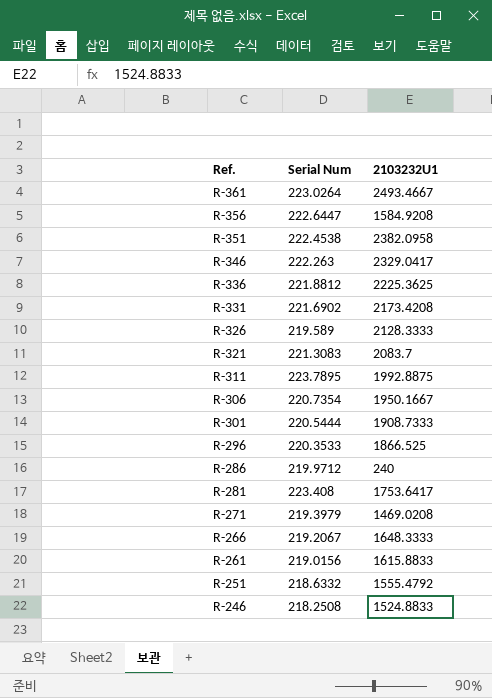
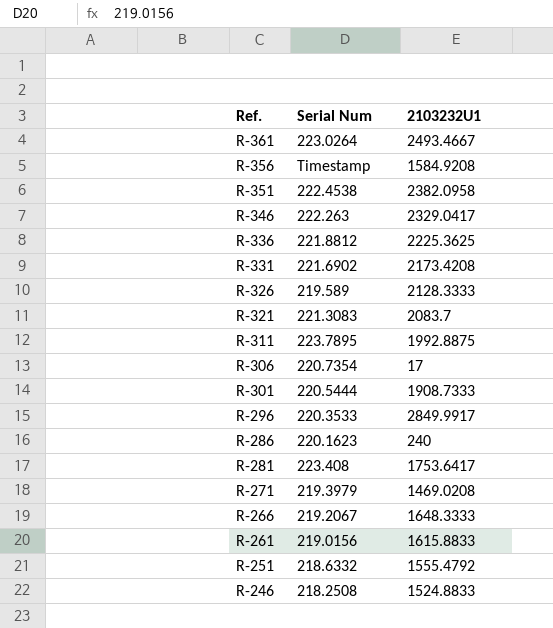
R-356 | Serial Num: 222.6447 -> Timestamp
R-306 | 2103232U1: 1950.1667 -> 17
R-296 | 2103232U1: 1866.525 -> 2849.9917
R-286 | Serial Num: 219.9712 -> 220.1623

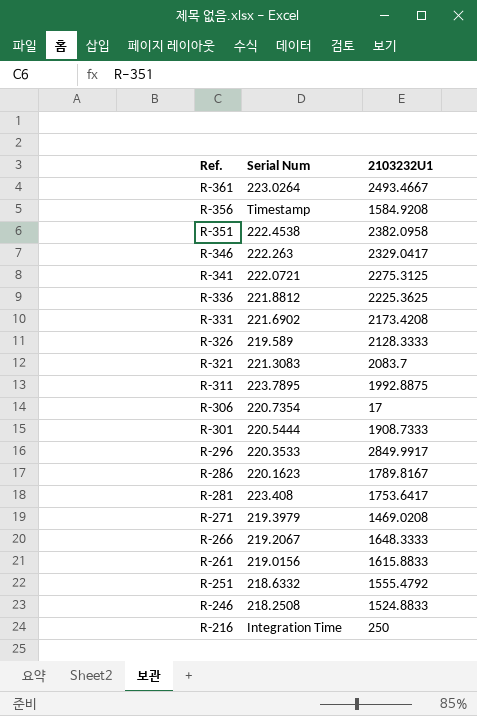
row R-341: none -> 222.0721 | 2275.3125
R-286 | 2103232U1: 240 -> 1789.8167
row R-216: none -> Integration Time | 250

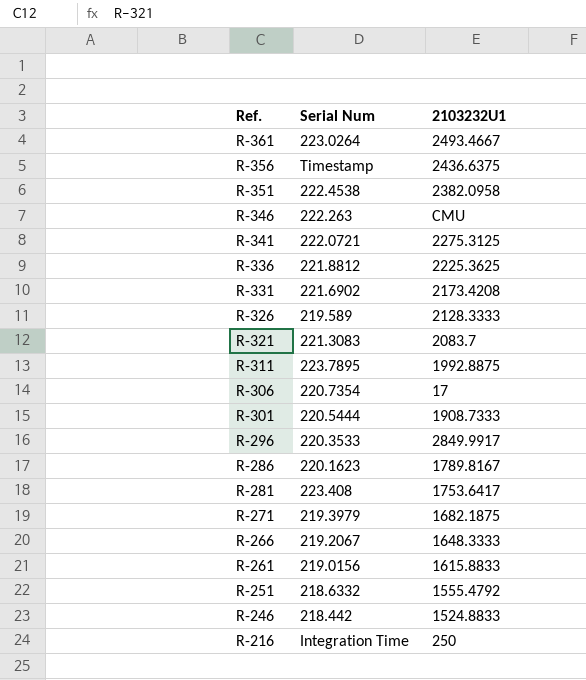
R-356 | 2103232U1: 1584.9208 -> 2436.6375
R-346 | 2103232U1: 2329.0417 -> CMU
R-271 | 2103232U1: 1469.0208 -> 1682.1875
R-246 | Serial Num: 218.2508 -> 218.442

